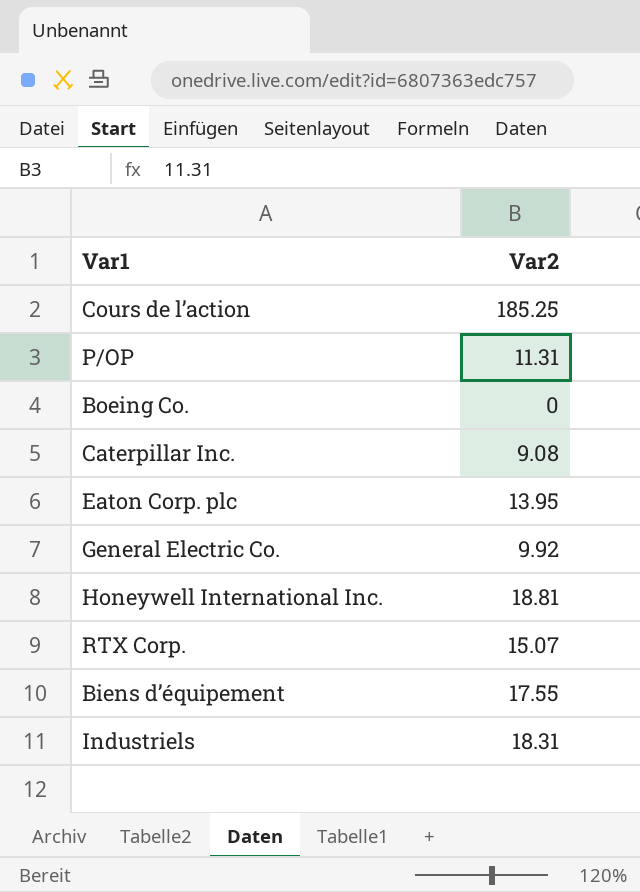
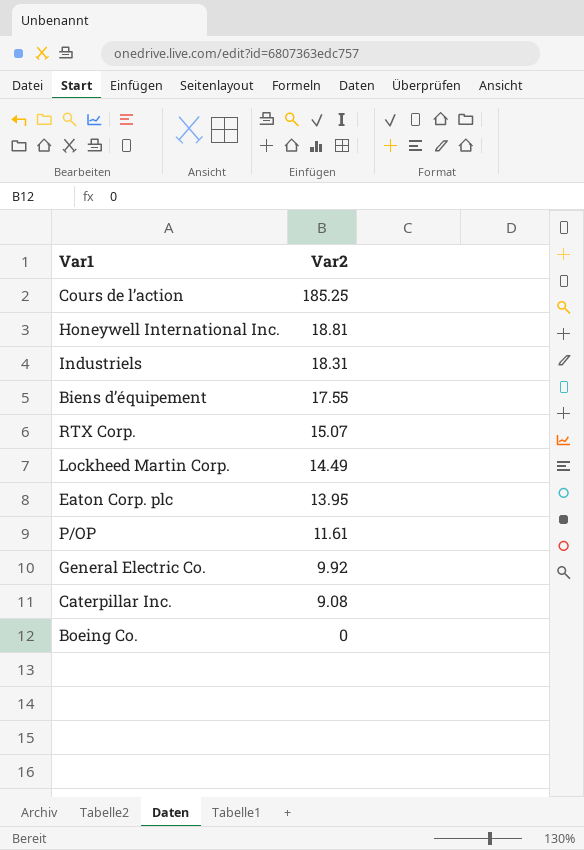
row order: none -> Var2 descending
row Lockheed Martin Corp.: none -> 14.49
P/OP | Var2: 11.31 -> 11.61

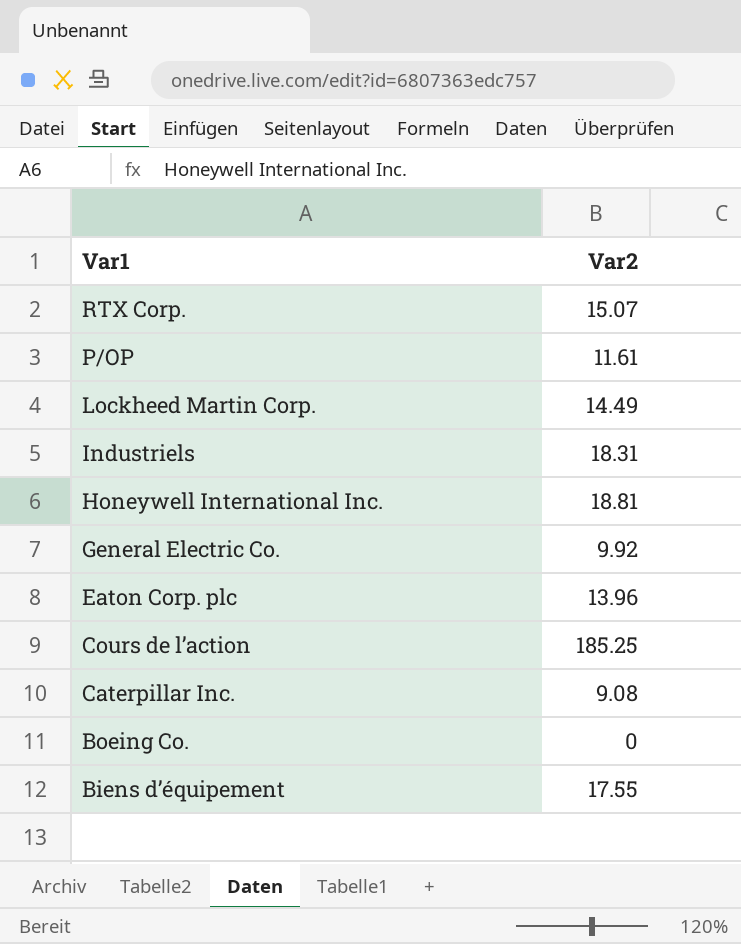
row order: Var2 descending -> Var1 descending
Eaton Corp. plc | Var2: 13.95 -> 13.96

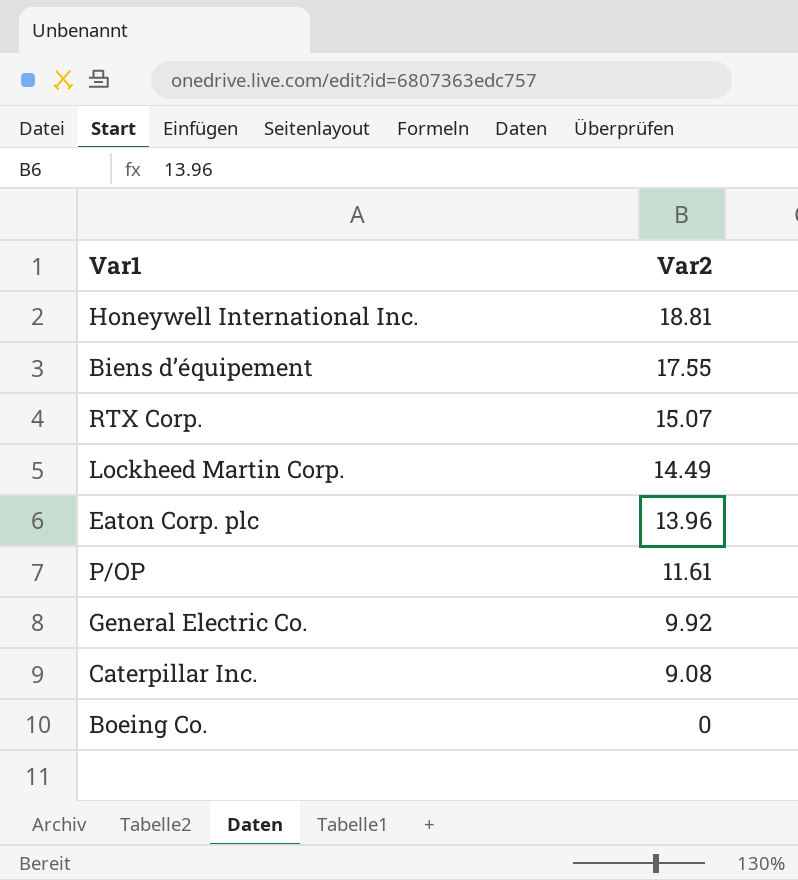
row order: Var1 descending -> Var2 descending
row Industriels: 18.31 -> none
row Cours de l’action: 185.25 -> none

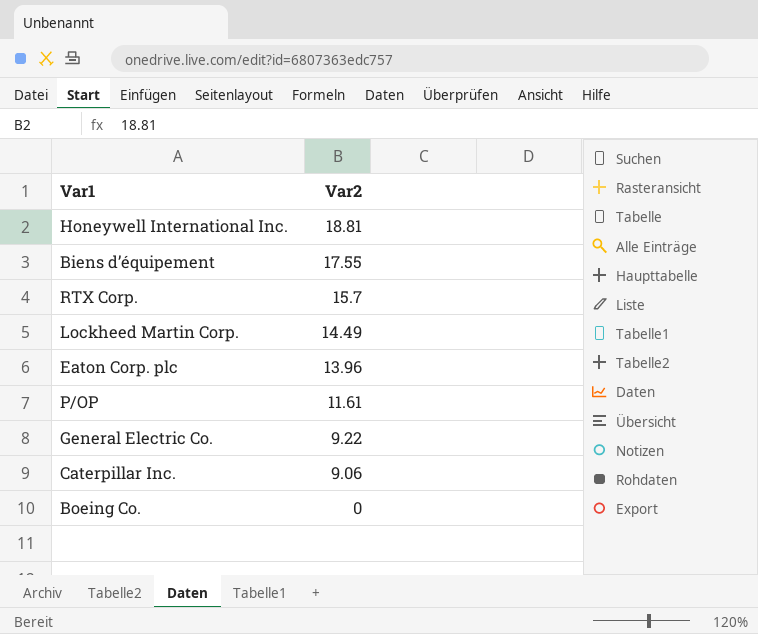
RTX Corp. | Var2: 15.07 -> 15.7
General Electric Co. | Var2: 9.92 -> 9.22
Caterpillar Inc. | Var2: 9.08 -> 9.06

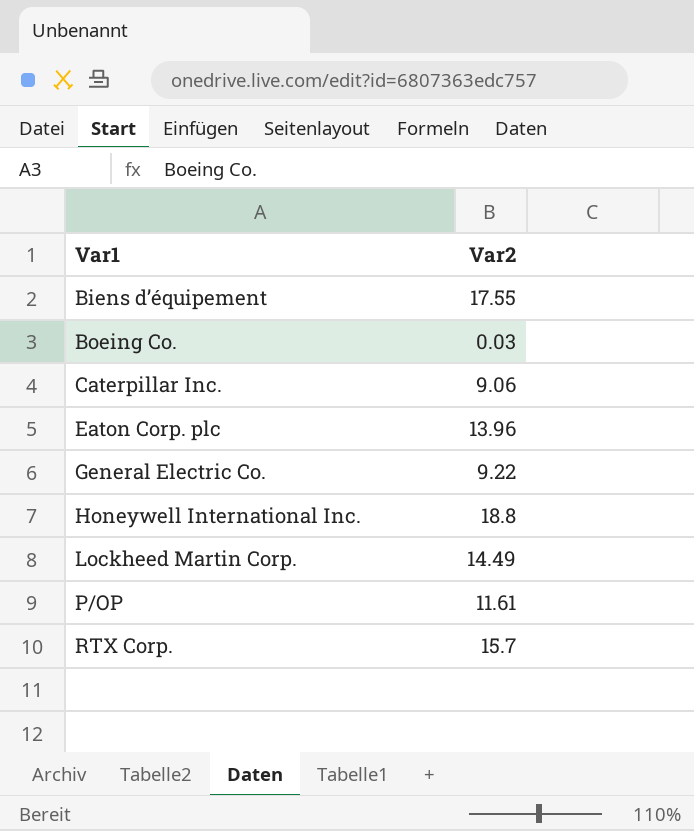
row order: Var2 descending -> Var1 ascending
Boeing Co. | Var2: 0 -> 0.03
Honeywell International Inc. | Var2: 18.81 -> 18.8

